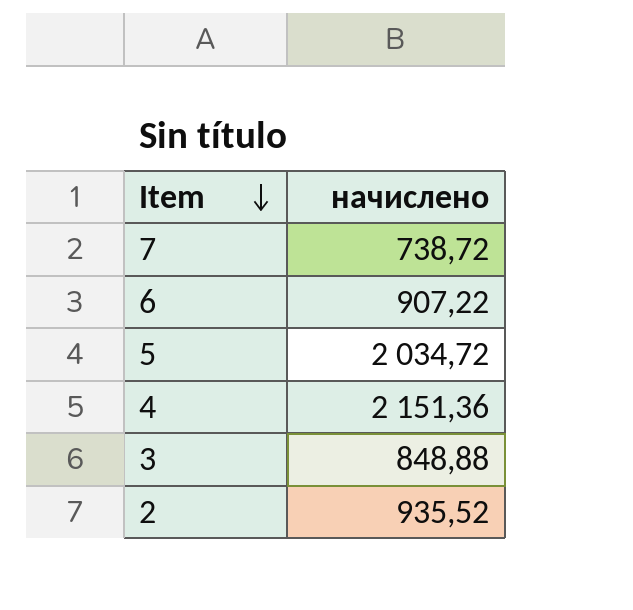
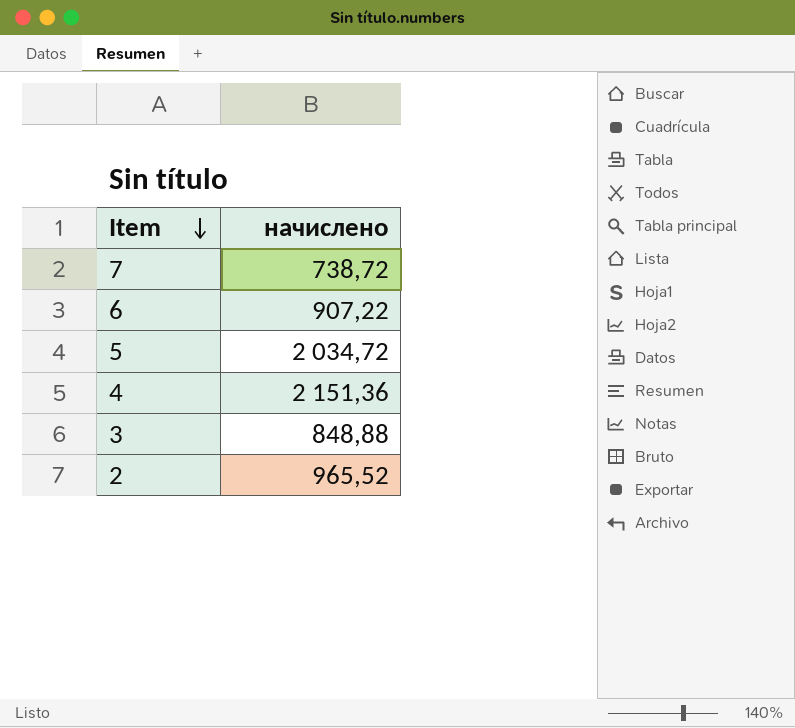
2 | начислено: 935,52 -> 965,52

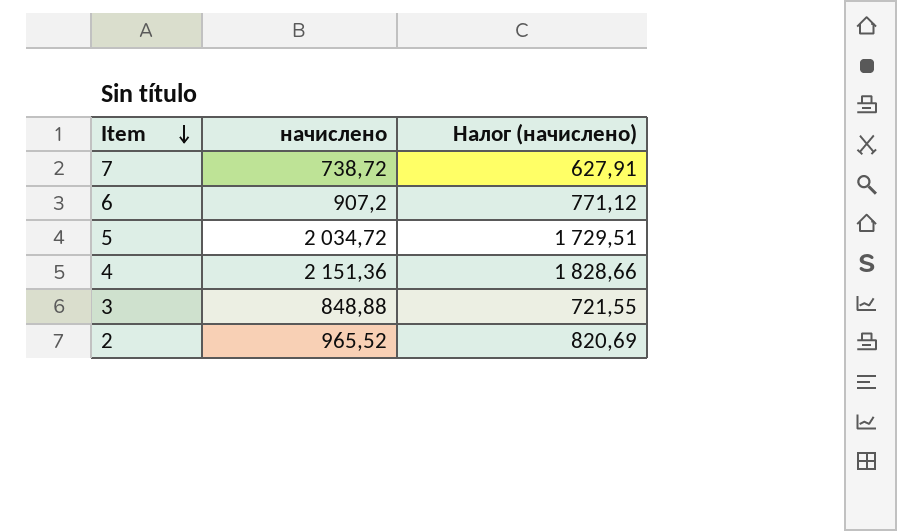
column Налог (начислено) | formula: none -> [начислено] * 0,85
6 | начислено: 907,22 -> 907,2

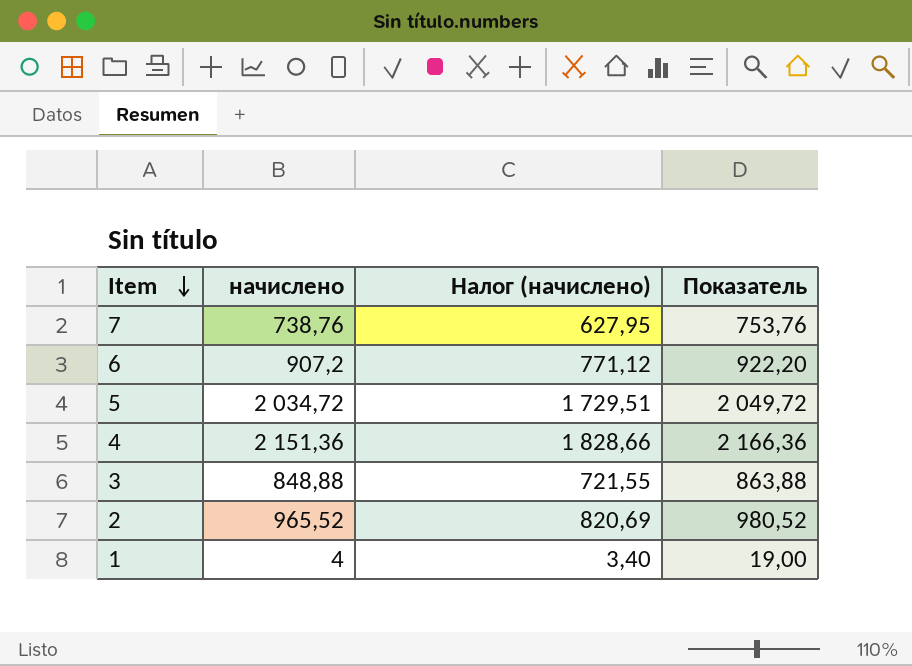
column Показатель | formula: none -> [начислено] + 15
7 | начислено: 738,72 -> 738,76
7 | Налог (начислено): 627,91 -> 627,95
row 1: none -> 4 | 3,40 | 19,00

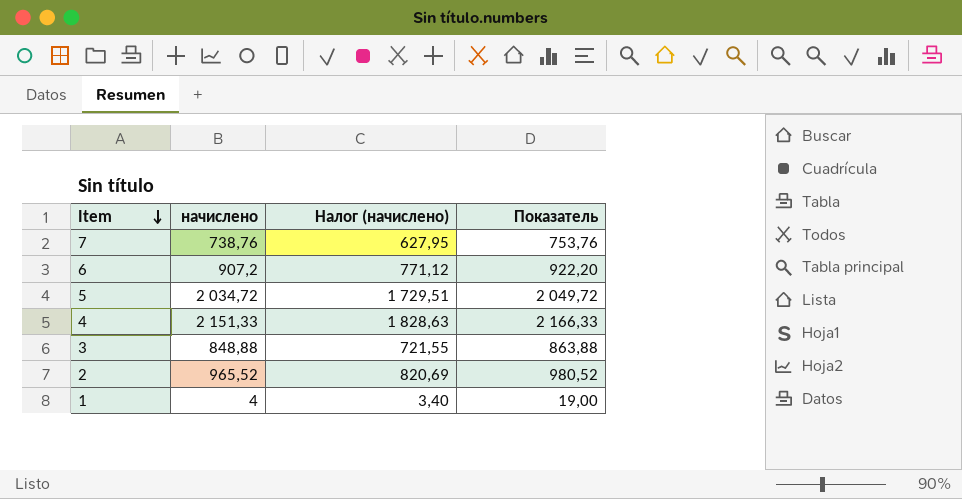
4 | начислено: 2 151,36 -> 2 151,33
4 | Налог (начислено): 1 828,66 -> 1 828,63
4 | Показатель: 2 166,36 -> 2 166,33

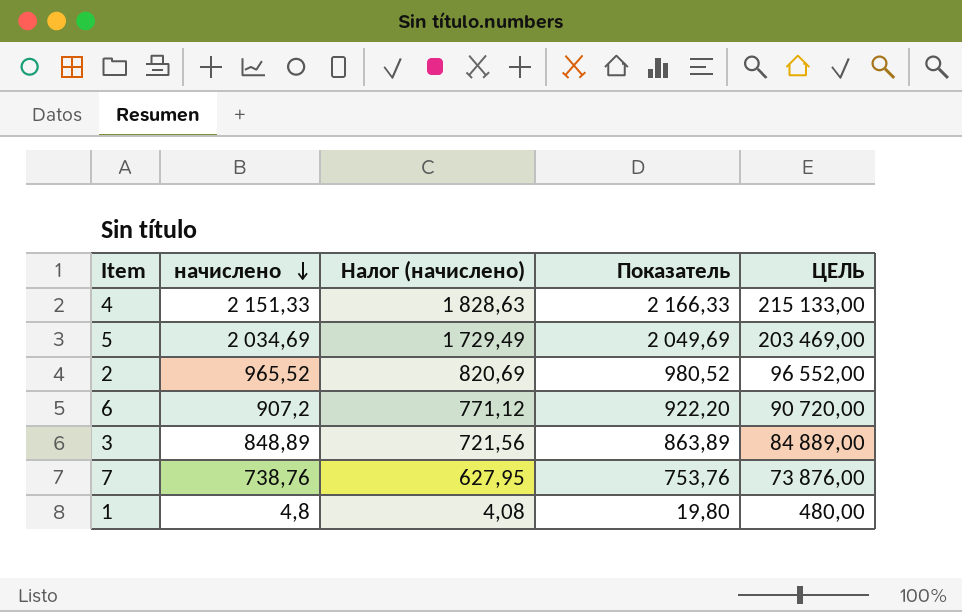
row order: Item descending -> начислено descending
column ЦЕЛЬ | formula: none -> [начислено] * 100
5 | начислено: 2 034,72 -> 2 034,69
5 | Налог (начислено): 1 729,51 -> 1 729,49
5 | Показатель: 2 049,72 -> 2 049,69
3 | начислено: 848,88 -> 848,89
3 | Налог (начислено): 721,55 -> 721,56
3 | Показатель: 863,88 -> 863,89
1 | начислено: 4 -> 4,8
1 | Налог (начислено): 3,40 -> 4,08
1 | Показатель: 19,00 -> 19,80

